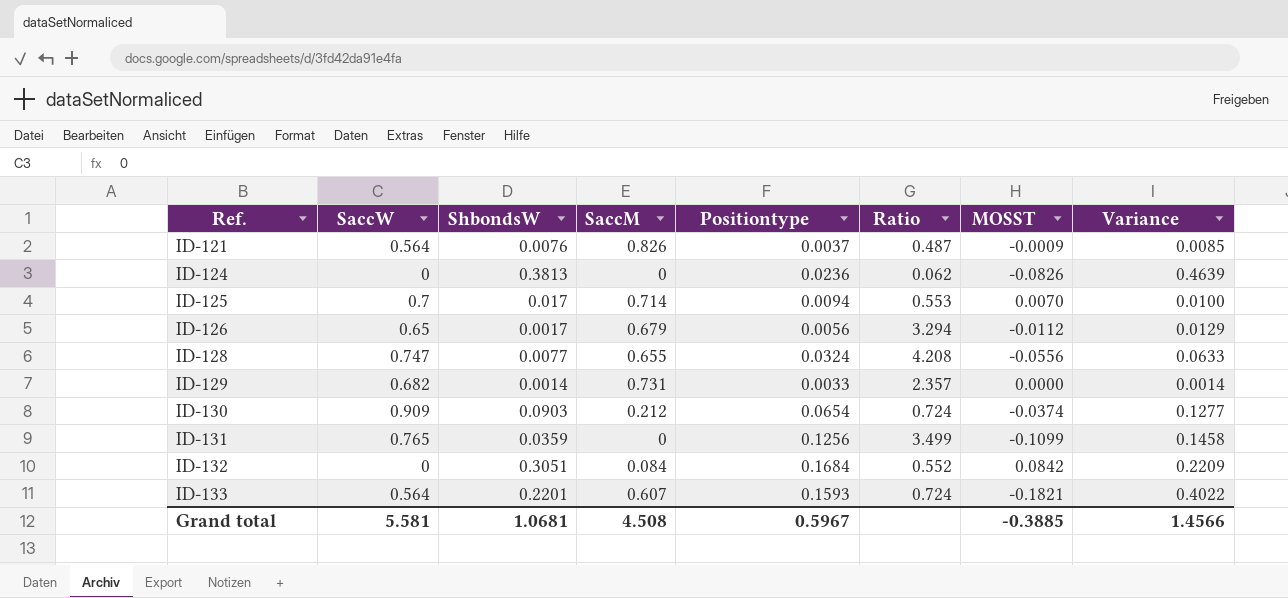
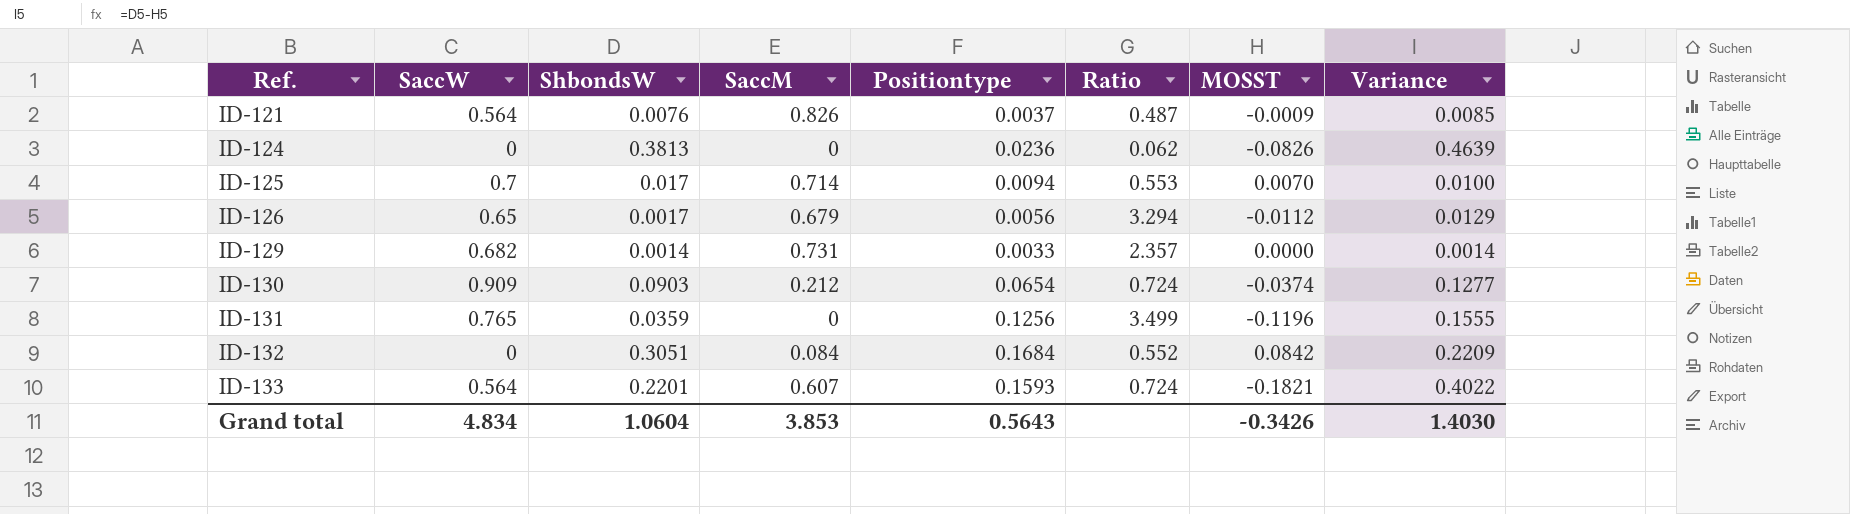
row ID-128: 0.747 | 0.0077 | 0.655 | 0.0324 | 4.208 | -0.0556 | 0.0633 -> none
ID-131 | MOSST: -0.1099 -> -0.1196
ID-131 | Variance: 0.1458 -> 0.1555
Grand total | SaccW: 5.581 -> 4.834
Grand total | ShbondsW: 1.0681 -> 1.0604
Grand total | SaccM: 4.508 -> 3.853
Grand total | Positiontype: 0.5967 -> 0.5643
Grand total | MOSST: -0.3885 -> -0.3426
Grand total | Variance: 1.4566 -> 1.4030

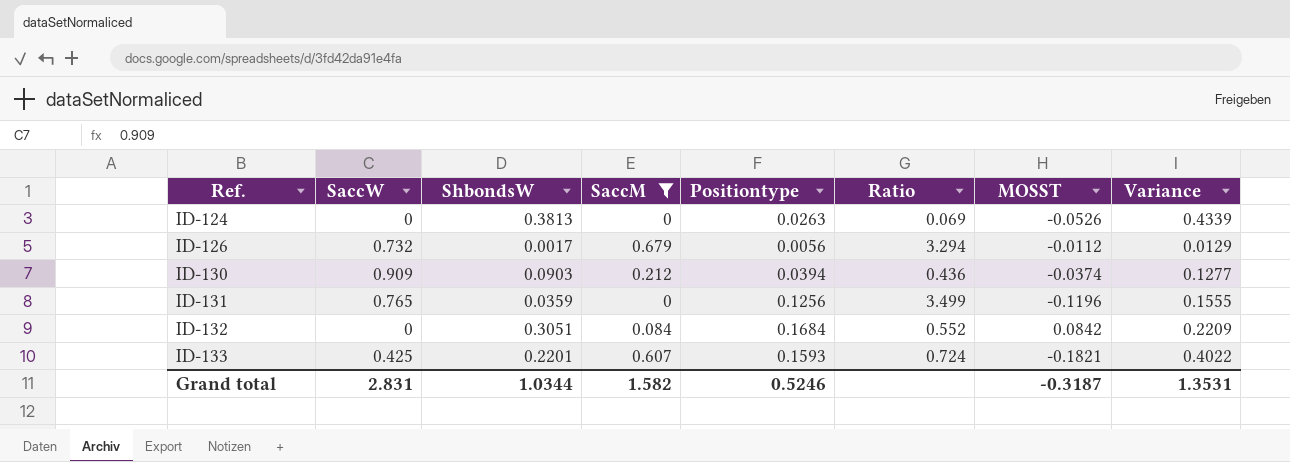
filter: none -> SaccM <= 0.679
ID-124 | Positiontype: 0.0236 -> 0.0263
ID-124 | Ratio: 0.062 -> 0.069
ID-124 | MOSST: -0.0826 -> -0.0526
ID-124 | Variance: 0.4639 -> 0.4339
ID-126 | SaccW: 0.65 -> 0.732
ID-130 | Positiontype: 0.0654 -> 0.0394
ID-130 | Ratio: 0.724 -> 0.436
ID-133 | SaccW: 0.564 -> 0.425
Grand total | SaccW: 4.834 -> 2.831
Grand total | ShbondsW: 1.0604 -> 1.0344
Grand total | SaccM: 3.853 -> 1.582
Grand total | Positiontype: 0.5643 -> 0.5246
Grand total | MOSST: -0.3426 -> -0.3187
Grand total | Variance: 1.4030 -> 1.3531

